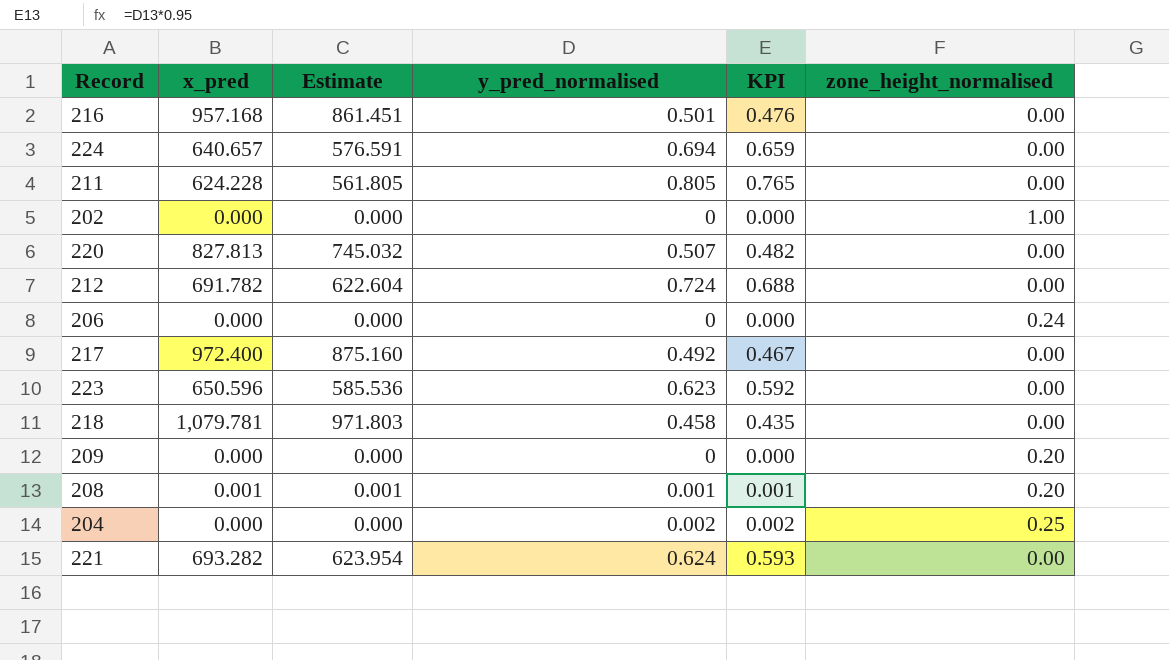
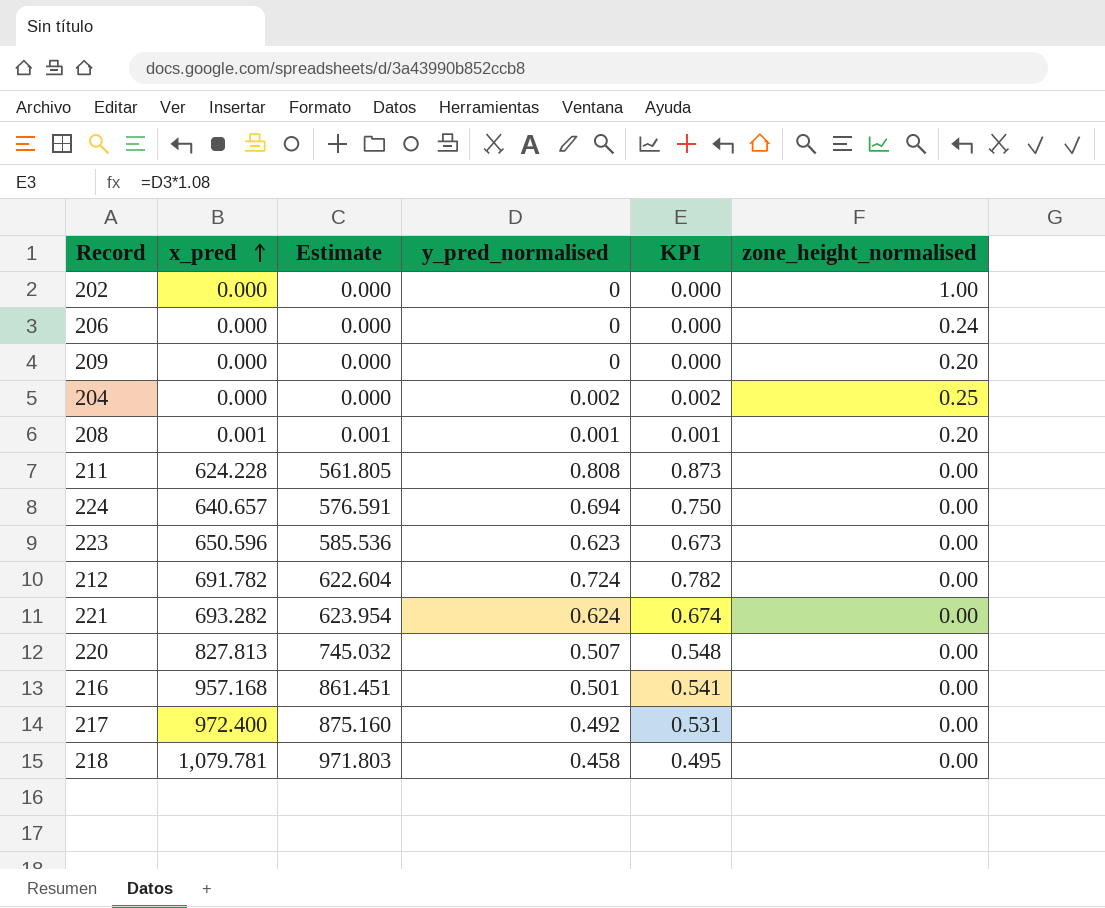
row order: none -> x_pred ascending
column KPI | formula: [y_pred_normalised] * 0.95 -> [y_pred_normalised] * 1.08
211 | y_pred_normalised: 0.805 -> 0.808

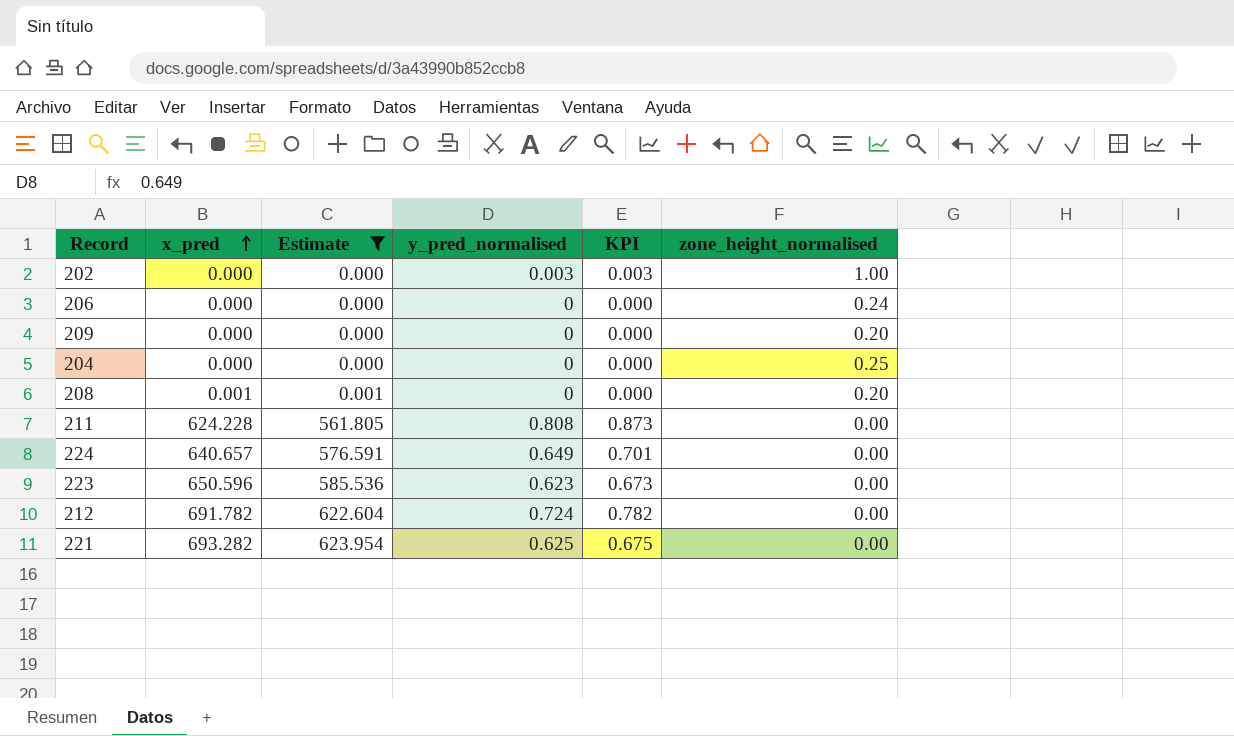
filter: none -> Estimate <= 623.954
202 | y_pred_normalised: 0 -> 0.003
202 | KPI: 0.000 -> 0.003
204 | y_pred_normalised: 0.002 -> 0
204 | KPI: 0.002 -> 0.000
208 | y_pred_normalised: 0.001 -> 0
208 | KPI: 0.001 -> 0.000
224 | y_pred_normalised: 0.694 -> 0.649
224 | KPI: 0.750 -> 0.701
221 | y_pred_normalised: 0.624 -> 0.625
221 | KPI: 0.674 -> 0.675

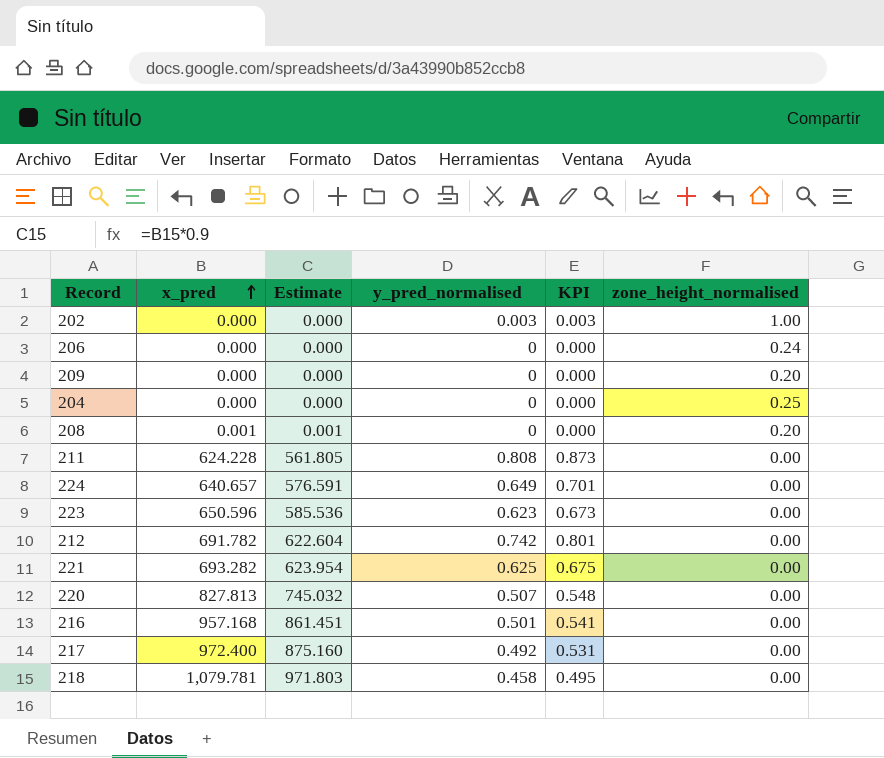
filter: Estimate <= 623.954 -> none
212 | y_pred_normalised: 0.724 -> 0.742
212 | KPI: 0.782 -> 0.801

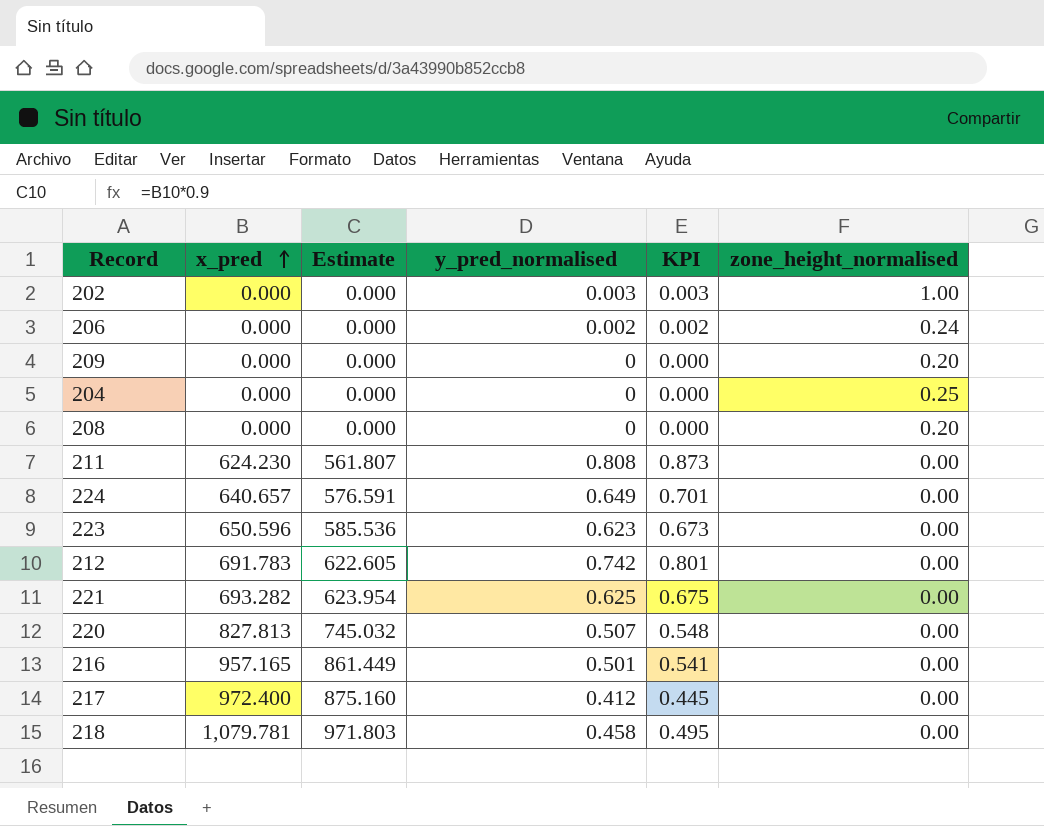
206 | y_pred_normalised: 0 -> 0.002
206 | KPI: 0.000 -> 0.002
208 | x_pred: 0.001 -> 0.000
208 | Estimate: 0.001 -> 0.000
211 | x_pred: 624.228 -> 624.230
211 | Estimate: 561.805 -> 561.807
212 | x_pred: 691.782 -> 691.783
212 | Estimate: 622.604 -> 622.605
216 | x_pred: 957.168 -> 957.165
216 | Estimate: 861.451 -> 861.449
217 | y_pred_normalised: 0.492 -> 0.412
217 | KPI: 0.531 -> 0.445

